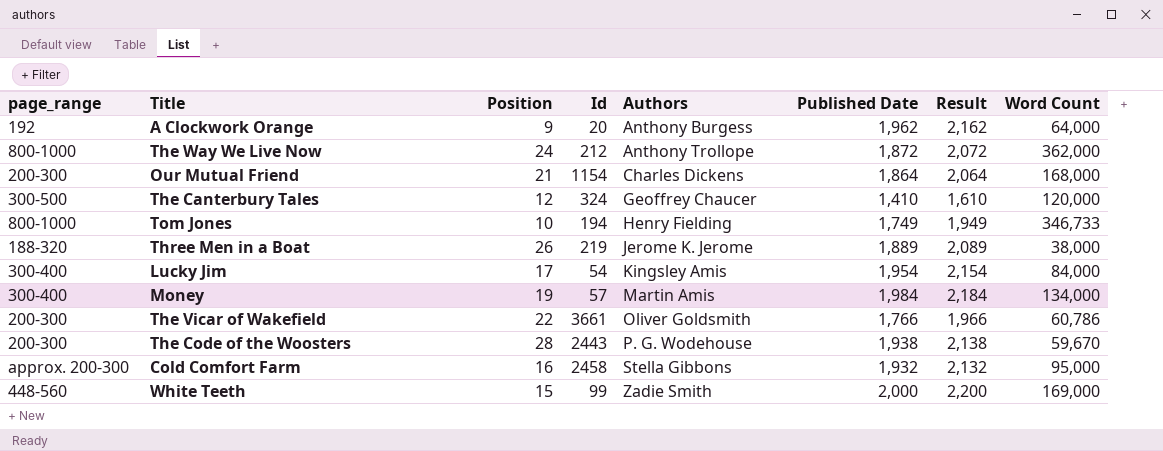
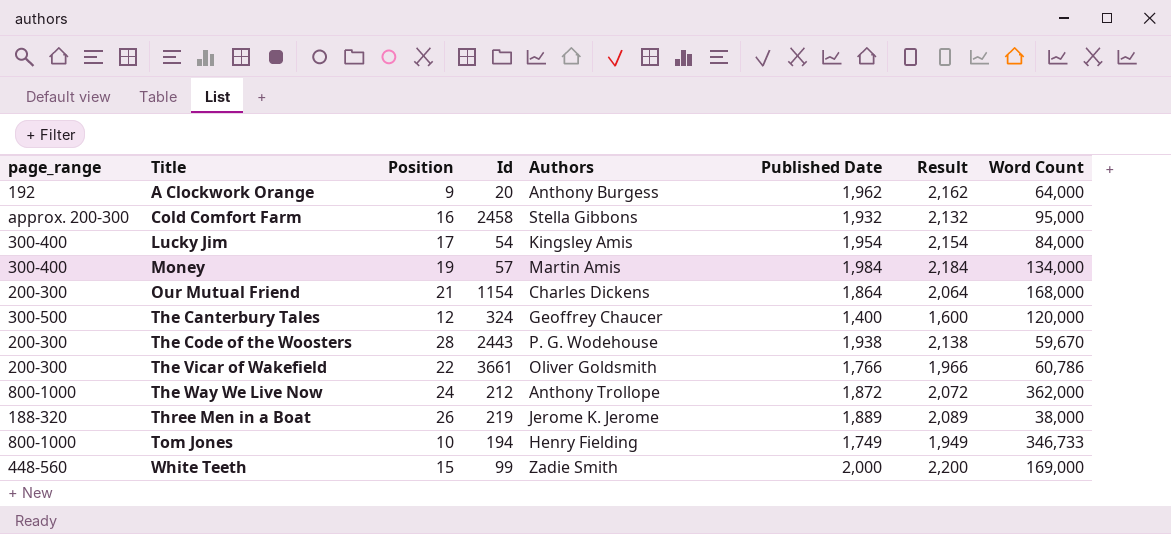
row order: Authors ascending -> Title ascending
The Canterbury Tales | Published Date: 1,410 -> 1,400
The Canterbury Tales | Result: 1,610 -> 1,600

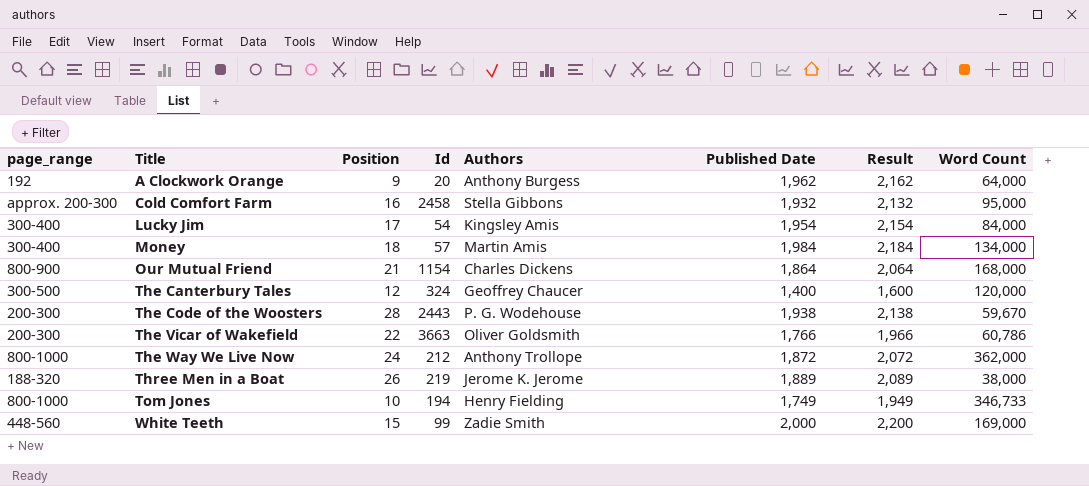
Money | Position: 19 -> 18
Our Mutual Friend | page_range: 200-300 -> 800-900
The Vicar of Wakefield | Id: 3661 -> 3663

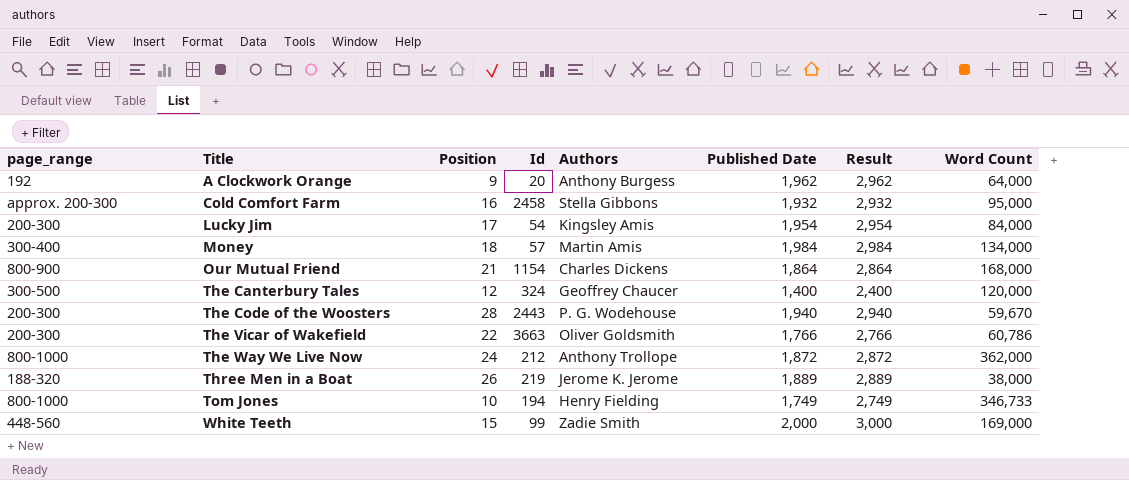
column Result | formula: [Published Date] + 200 -> [Published Date] + 1000
Lucky Jim | page_range: 300-400 -> 200-300
The Code of the Woosters | Published Date: 1,938 -> 1,940

